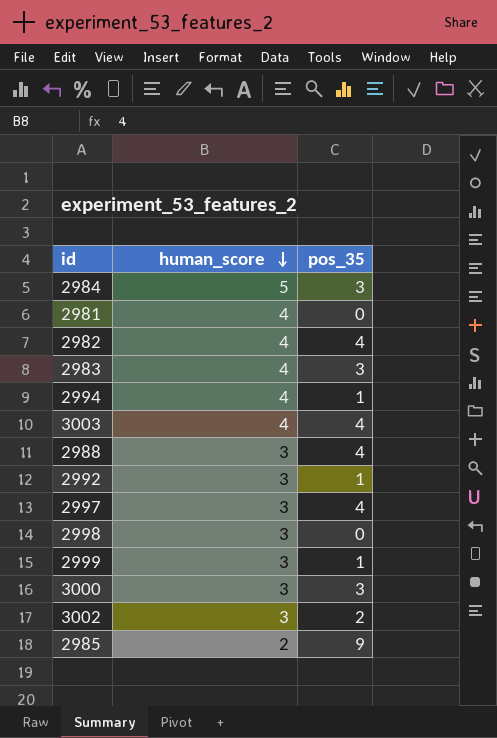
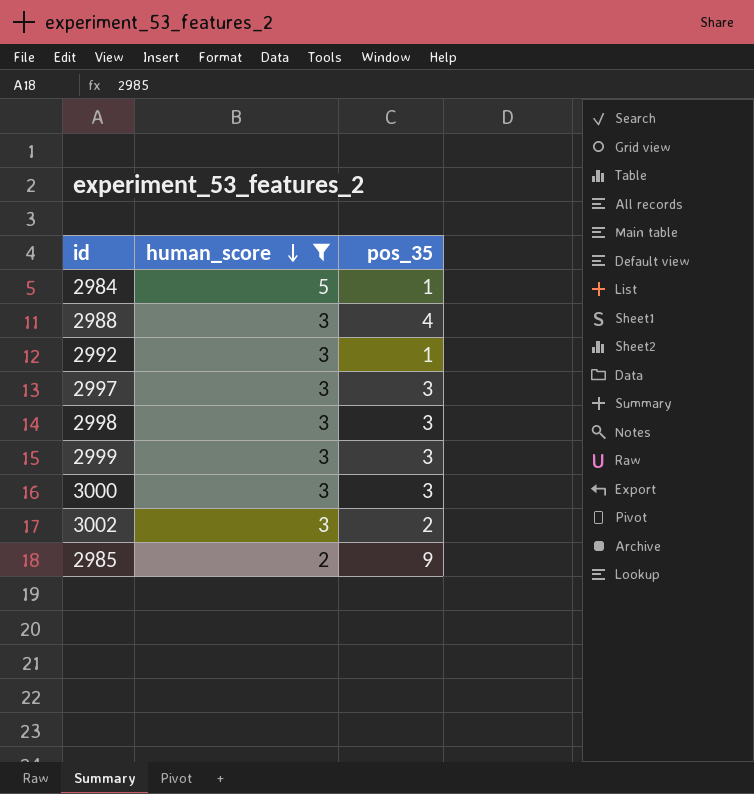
filter: none -> human_score != 4
2984 | pos_35: 3 -> 1
2997 | pos_35: 4 -> 3
2998 | pos_35: 0 -> 3
2999 | pos_35: 1 -> 3

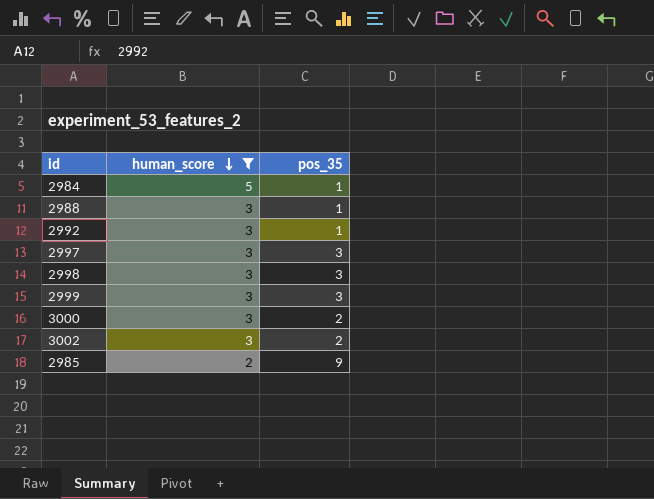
2988 | pos_35: 4 -> 1
3000 | pos_35: 3 -> 2

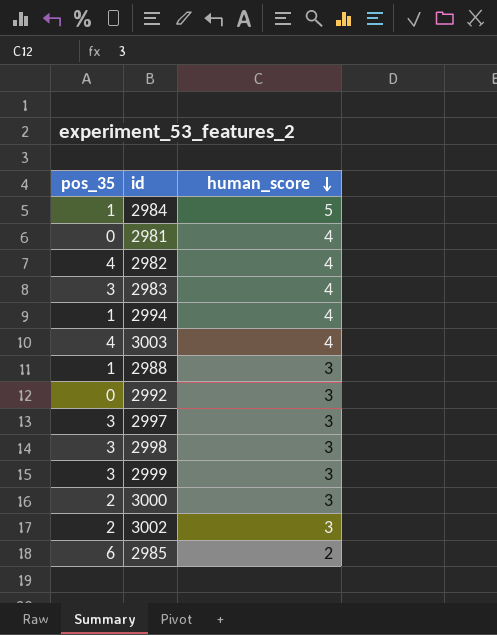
filter: human_score != 4 -> none
column pos_35 | position: 3 -> 1
2992 | pos_35: 1 -> 0
2985 | pos_35: 9 -> 6

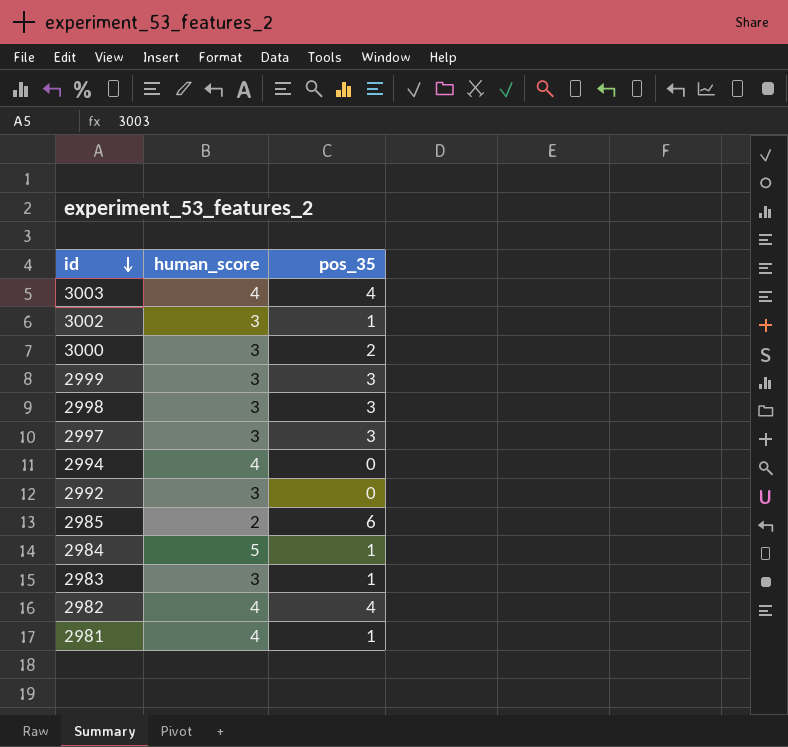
row order: human_score descending -> id descending
column pos_35 | position: 1 -> 3
row 2988: 1 | 3 -> none
3002 | pos_35: 2 -> 1
2994 | pos_35: 1 -> 0
2983 | human_score: 4 -> 3
2983 | pos_35: 3 -> 1
2981 | pos_35: 0 -> 1

